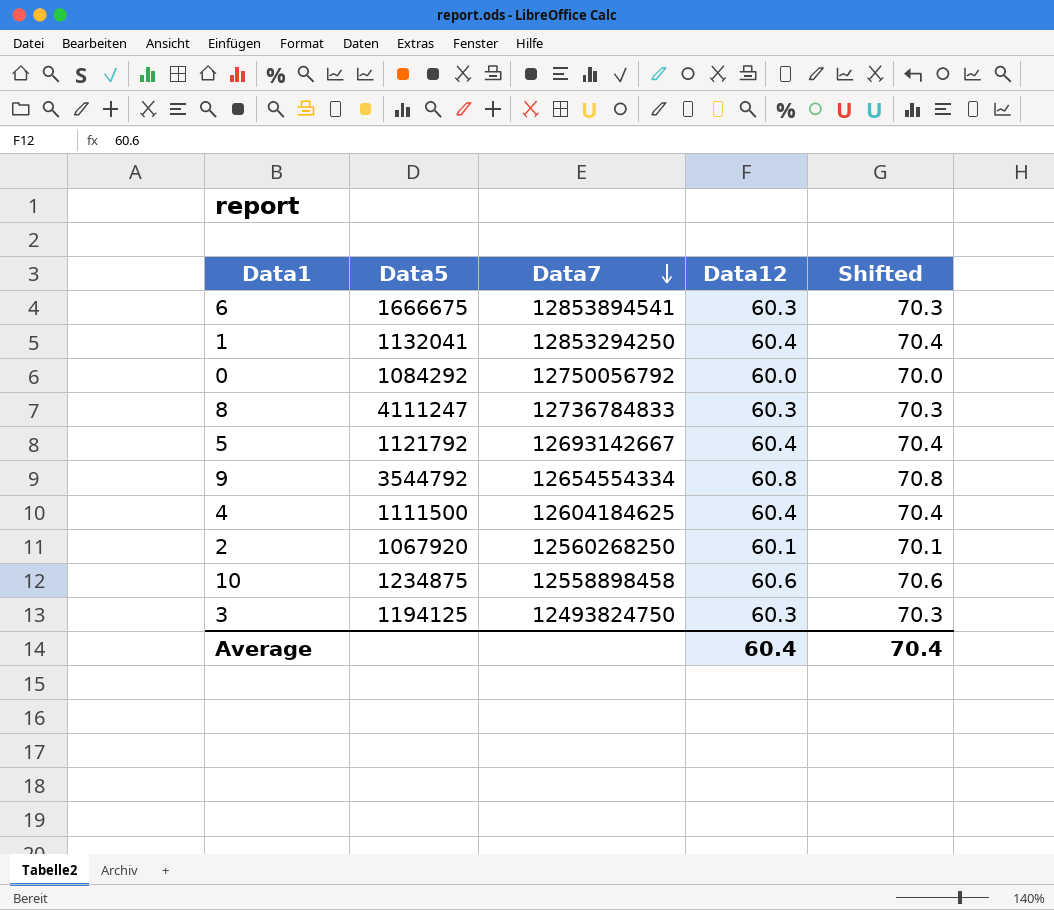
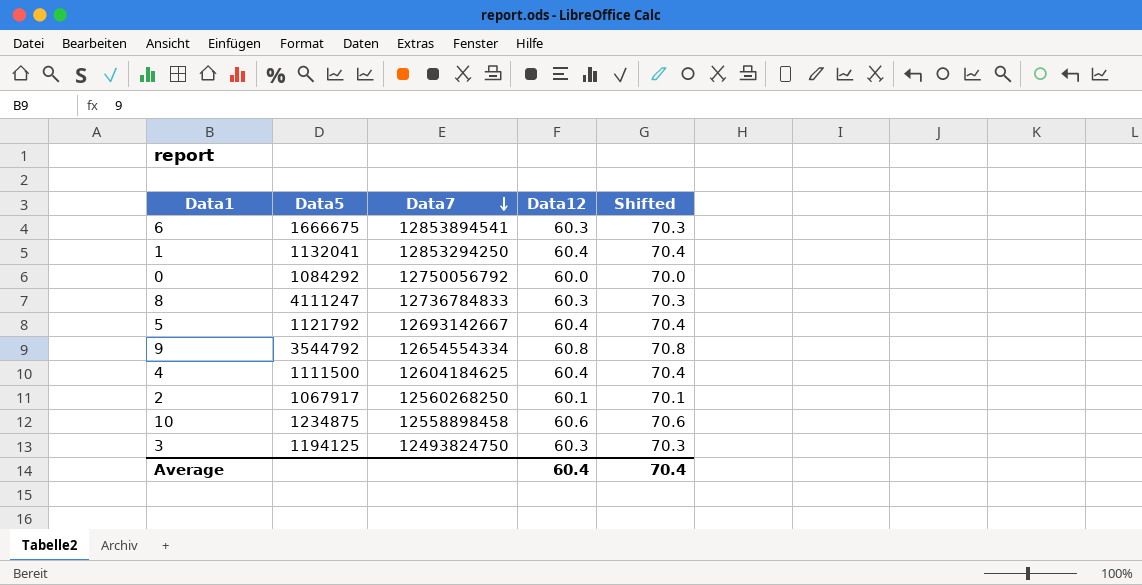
2 | Data5: 1067920 -> 1067917

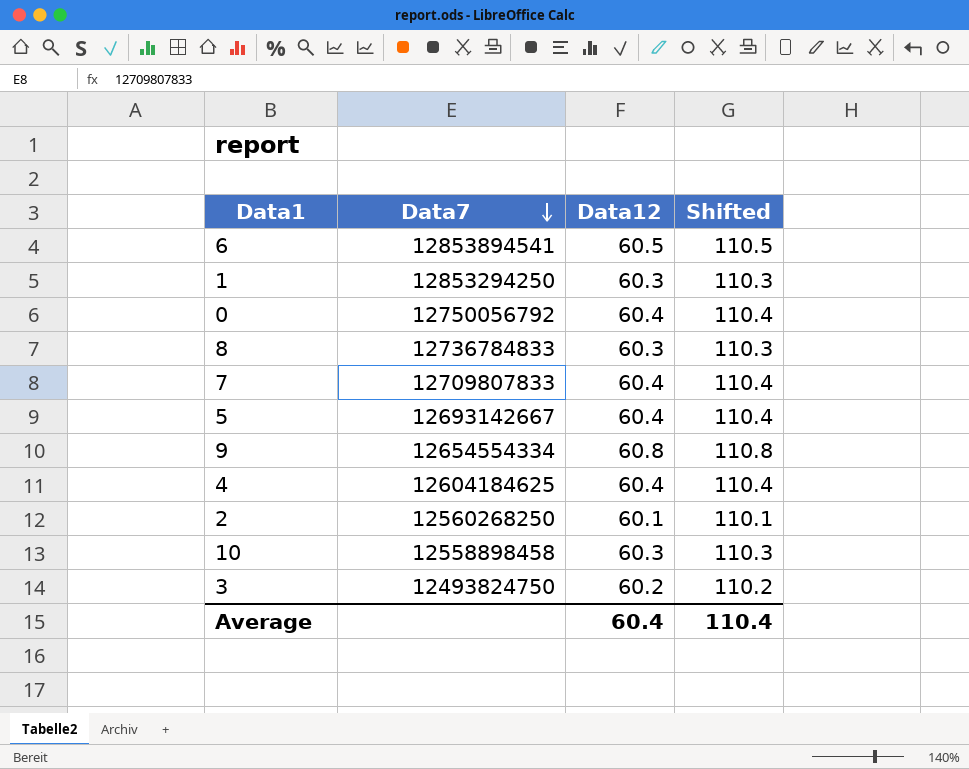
column Data5 | position: 2 -> none
column Shifted | formula: [Data12] + 10 -> [Data12] + 50
6 | Data12: 60.3 -> 60.5
1 | Data12: 60.4 -> 60.3
0 | Data12: 60.0 -> 60.4
row 7: none -> 12709807833 | 60.4 | 110.4
10 | Data12: 60.6 -> 60.3
3 | Data12: 60.3 -> 60.2
Average | Shifted: 70.4 -> 110.4

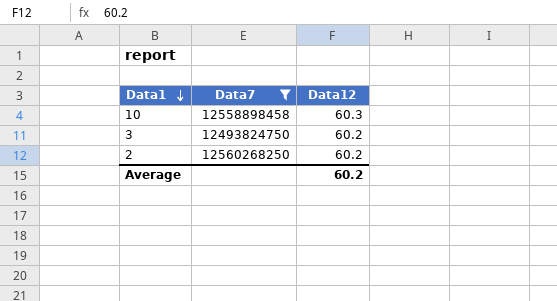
filter: none -> Data7 <= 12560268250
row order: Data7 descending -> Data1 descending
column Shifted | formula: [Data12] + 50 -> none
2 | Data12: 60.1 -> 60.2
Average | Data12: 60.4 -> 60.2

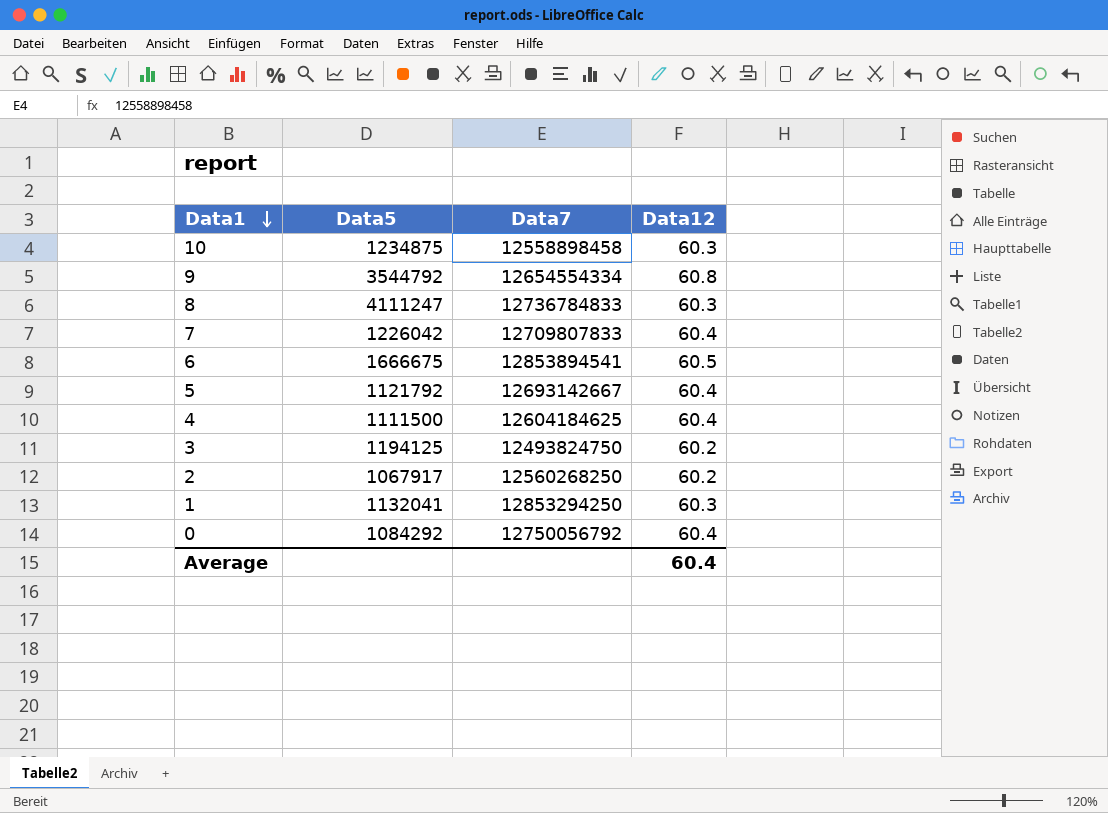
filter: Data7 <= 12560268250 -> none
column Data5 | position: none -> 2
Average | Data12: 60.2 -> 60.4

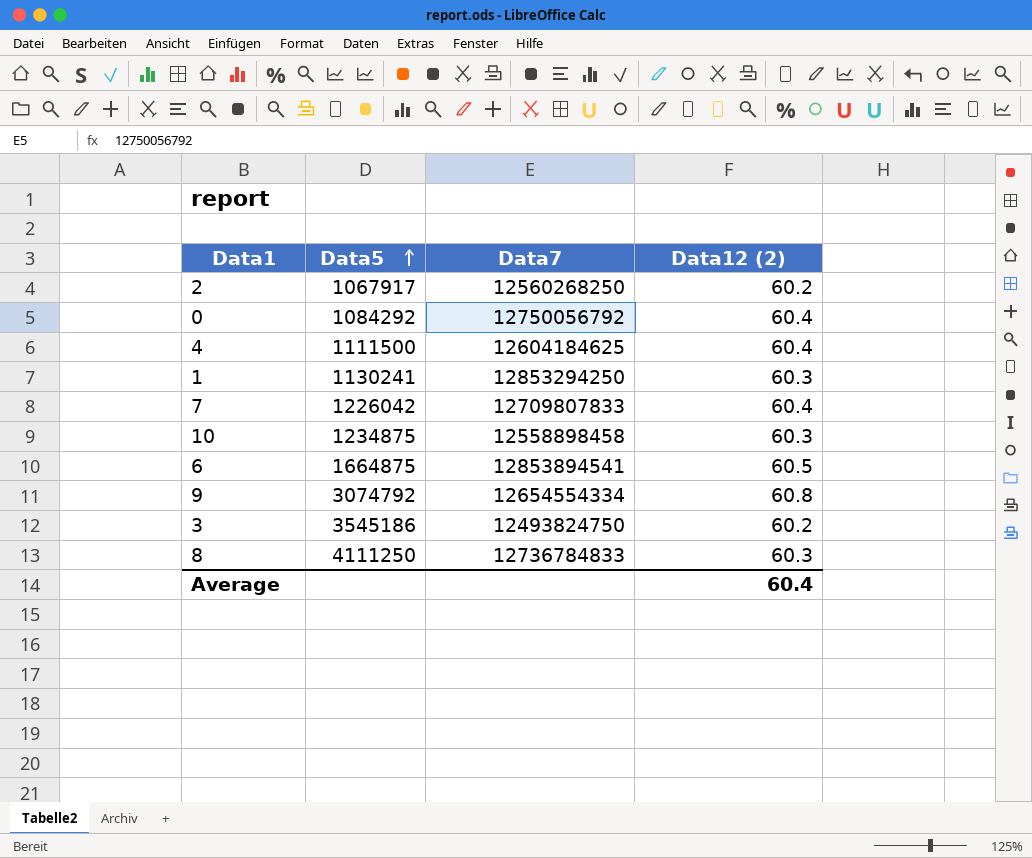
row order: Data1 descending -> Data5 ascending
column name: Data12 -> Data12 (2)
row 5: 1121792 | 12693142667 | 60.4 -> none
1 | Data5: 1132041 -> 1130241
6 | Data5: 1666675 -> 1664875
9 | Data5: 3544792 -> 3074792
3 | Data5: 1194125 -> 3545186
8 | Data5: 4111247 -> 4111250

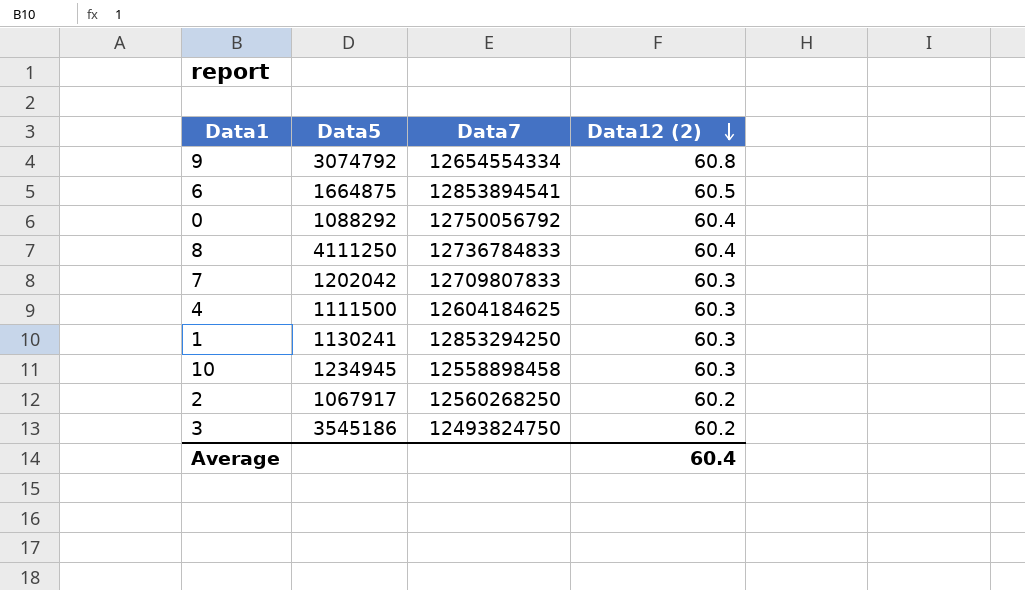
row order: Data5 ascending -> Data12 (2) descending
0 | Data5: 1084292 -> 1088292
8 | Data12 (2): 60.3 -> 60.4
7 | Data5: 1226042 -> 1202042
7 | Data12 (2): 60.4 -> 60.3
4 | Data12 (2): 60.4 -> 60.3
10 | Data5: 1234875 -> 1234945

